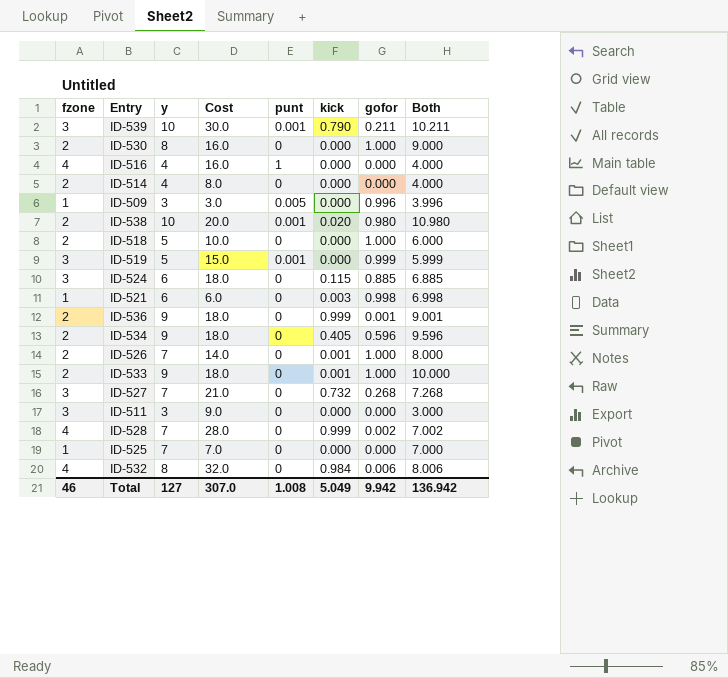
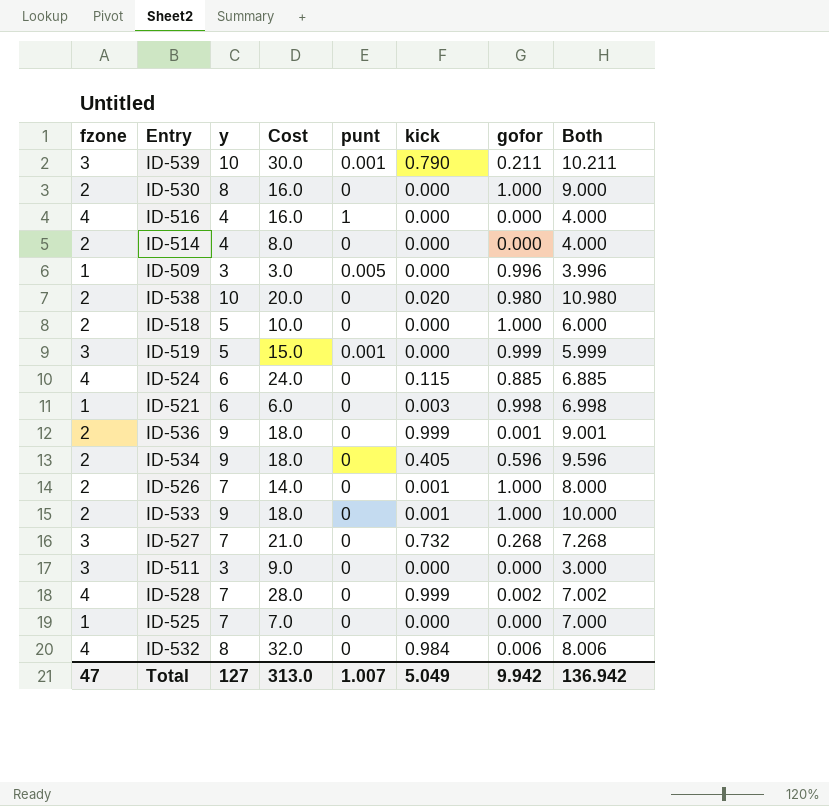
ID-538 | punt: 0.001 -> 0
ID-524 | fzone: 3 -> 4
ID-524 | Cost: 18.0 -> 24.0
Total | fzone: 46 -> 47
Total | Cost: 307.0 -> 313.0
Total | punt: 1.008 -> 1.007

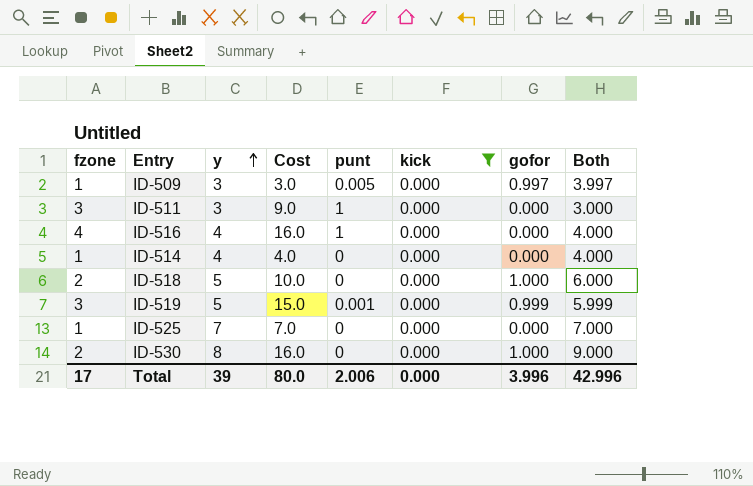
filter: none -> kick = 0.000
row order: none -> y ascending
ID-509 | gofor: 0.996 -> 0.997
ID-509 | Both: 3.996 -> 3.997
ID-511 | punt: 0 -> 1
ID-514 | fzone: 2 -> 1
ID-514 | Cost: 8.0 -> 4.0
Total | fzone: 47 -> 17
Total | y: 127 -> 39
Total | Cost: 313.0 -> 80.0
Total | punt: 1.007 -> 2.006
Total | kick: 5.049 -> 0.000
Total | gofor: 9.942 -> 3.996
Total | Both: 136.942 -> 42.996

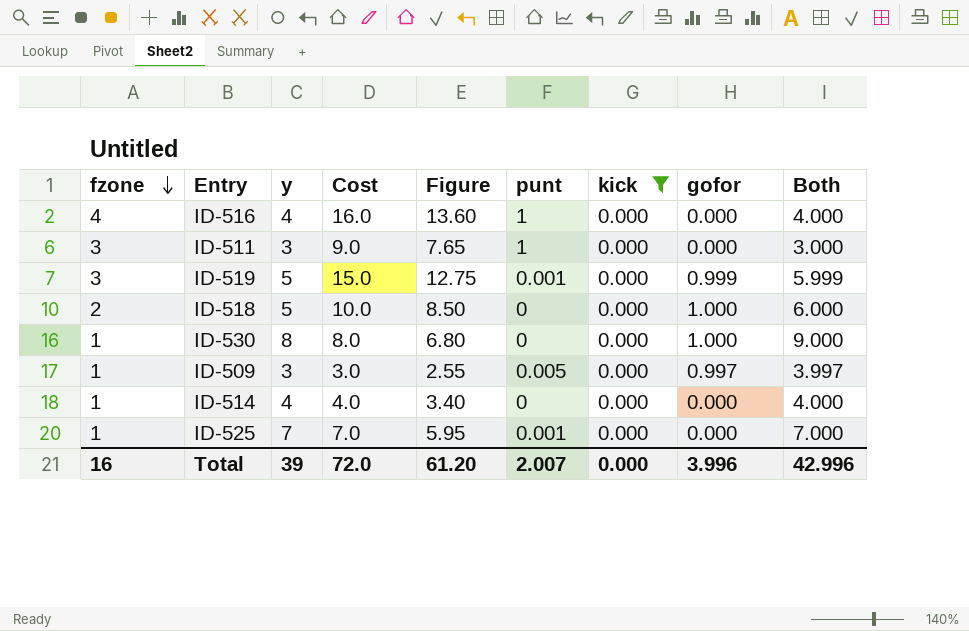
row order: y ascending -> fzone descending
column Figure | formula: none -> [Cost] * 0.85
ID-530 | fzone: 2 -> 1
ID-530 | Cost: 16.0 -> 8.0
ID-525 | punt: 0 -> 0.001
Total | fzone: 17 -> 16
Total | Cost: 80.0 -> 72.0
Total | punt: 2.006 -> 2.007

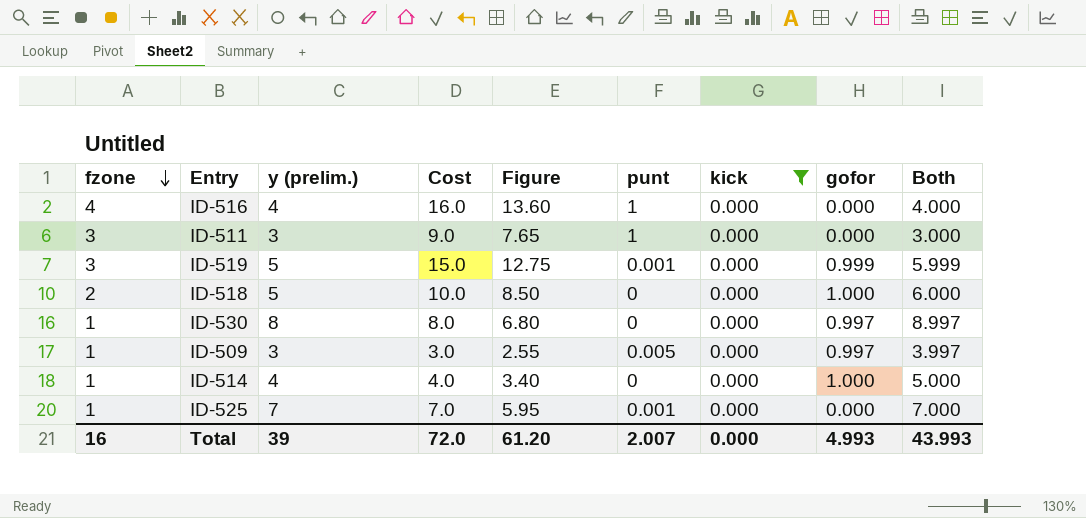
column name: y -> y (prelim.)
ID-530 | gofor: 1.000 -> 0.997
ID-530 | Both: 9.000 -> 8.997
ID-514 | gofor: 0.000 -> 1.000
ID-514 | Both: 4.000 -> 5.000
Total | gofor: 3.996 -> 4.993
Total | Both: 42.996 -> 43.993

